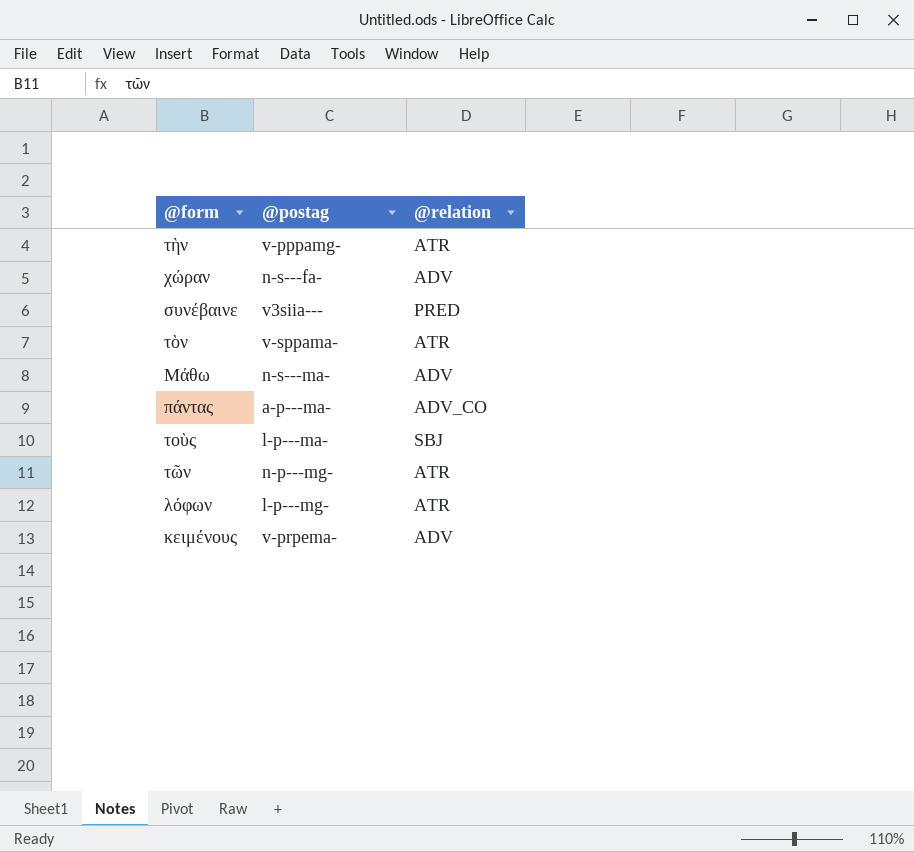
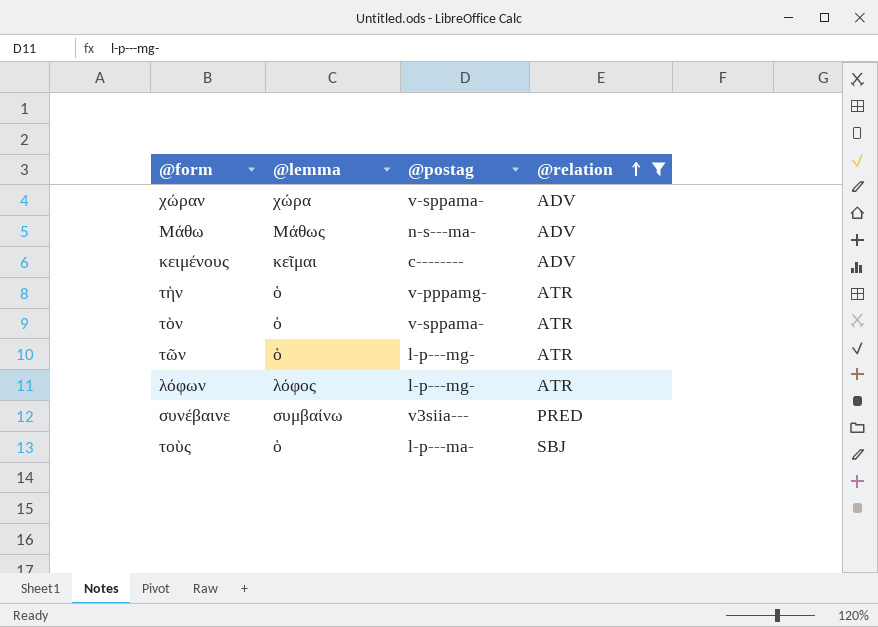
filter: none -> @relation != ADV_CO
row order: none -> @relation ascending
column @lemma | position: none -> 2
χώραν | @postag: n-s---fa- -> v-sppama-
κειμένους | @postag: v-prpema- -> c--------
τῶν | @postag: n-p---mg- -> l-p---mg-

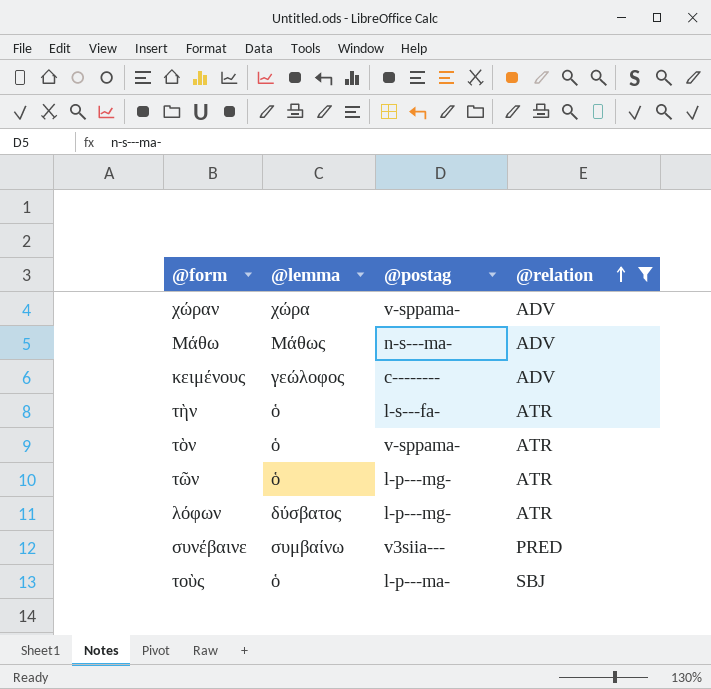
κειμένους | @lemma: κεῖμαι -> γεώλοφος
τὴν | @postag: v-pppamg- -> l-s---fa-
λόφων | @lemma: λόφος -> δύσβατος

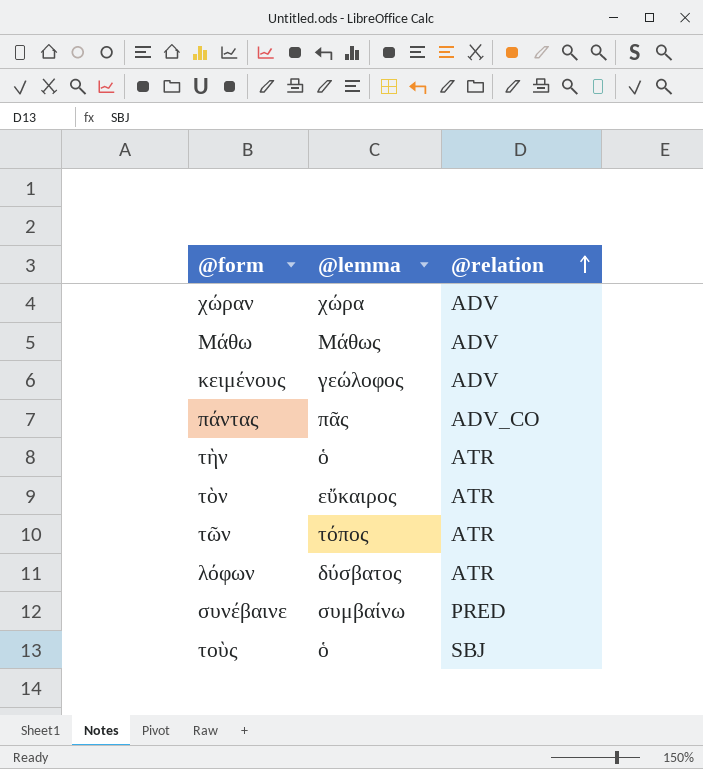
filter: @relation != ADV_CO -> none
column @postag | position: 3 -> none
τὸν | @lemma: ὁ -> εὔκαιρος
τῶν | @lemma: ὁ -> τόπος

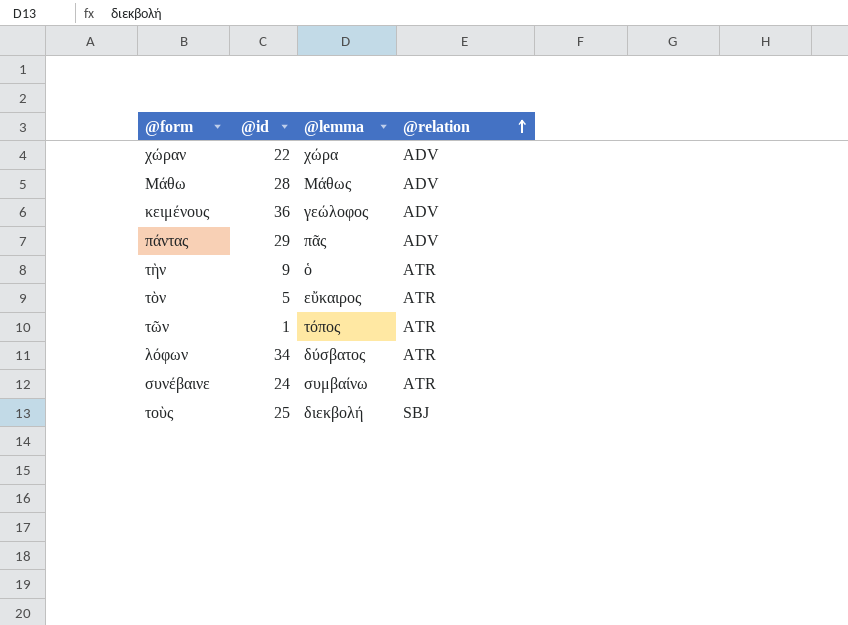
column @id | position: none -> 2
πάντας | @relation: ADV_CO -> ADV
συνέβαινε | @relation: PRED -> ATR
τοὺς | @lemma: ὁ -> διεκβολή

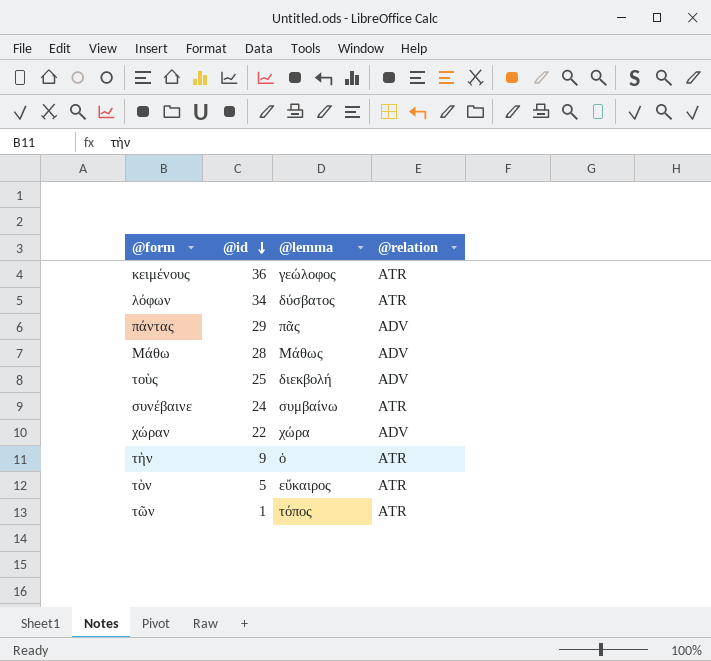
row order: @relation ascending -> @id descending
κειμένους | @relation: ADV -> ATR
τοὺς | @relation: SBJ -> ADV

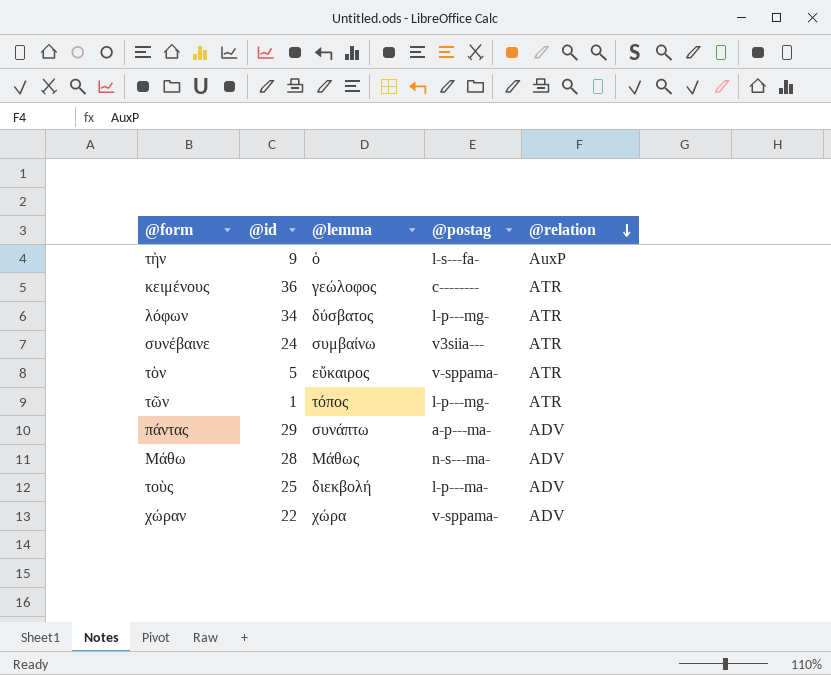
row order: @id descending -> @relation descending
column @postag | position: none -> 4
τὴν | @relation: ATR -> AuxP
πάντας | @lemma: πᾶς -> συνάπτω

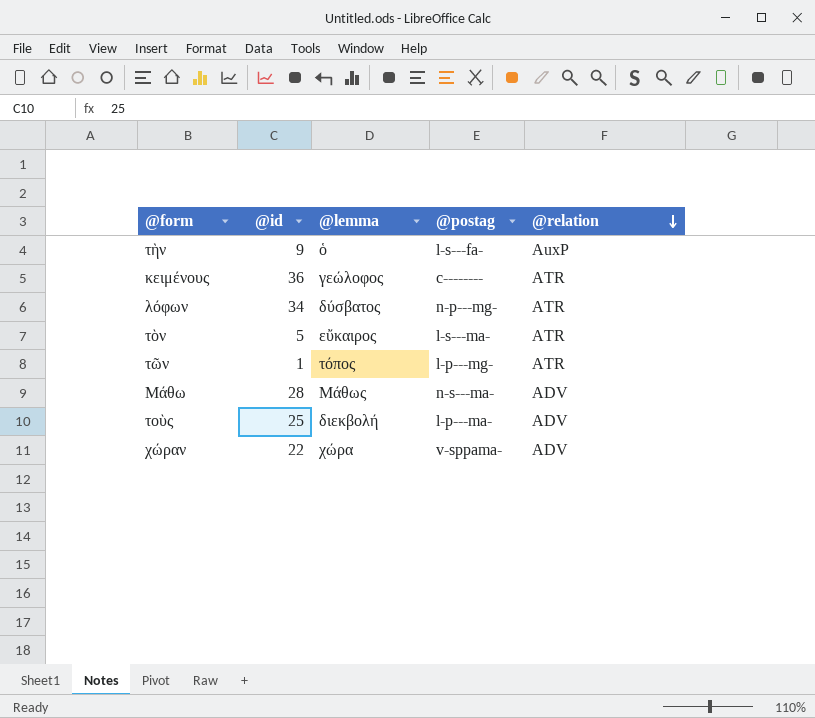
row συνέβαινε: 24 | συμβαίνω | v3siia--- | ATR -> none
row πάντας: 29 | συνάπτω | a-p---ma- | ADV -> none
λόφων | @postag: l-p---mg- -> n-p---mg-
τὸν | @postag: v-sppama- -> l-s---ma-

